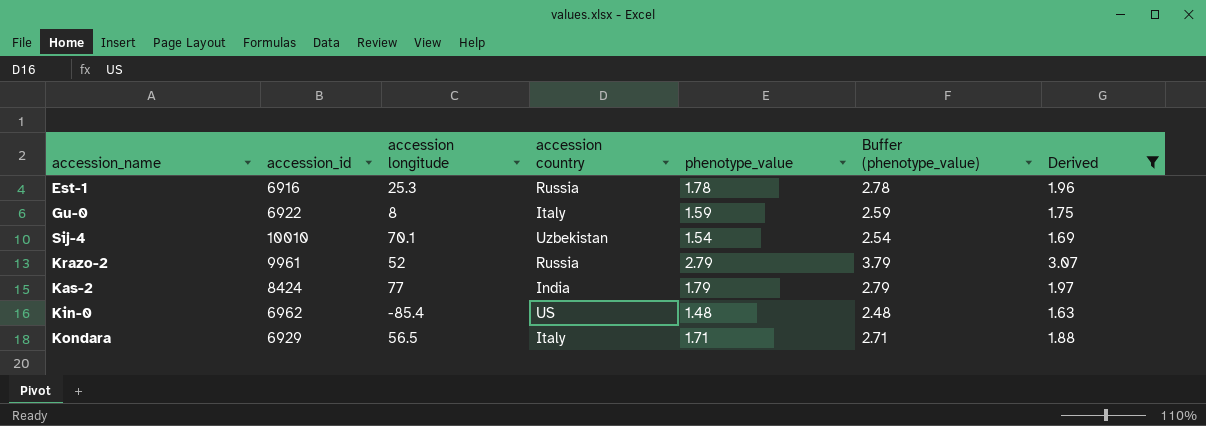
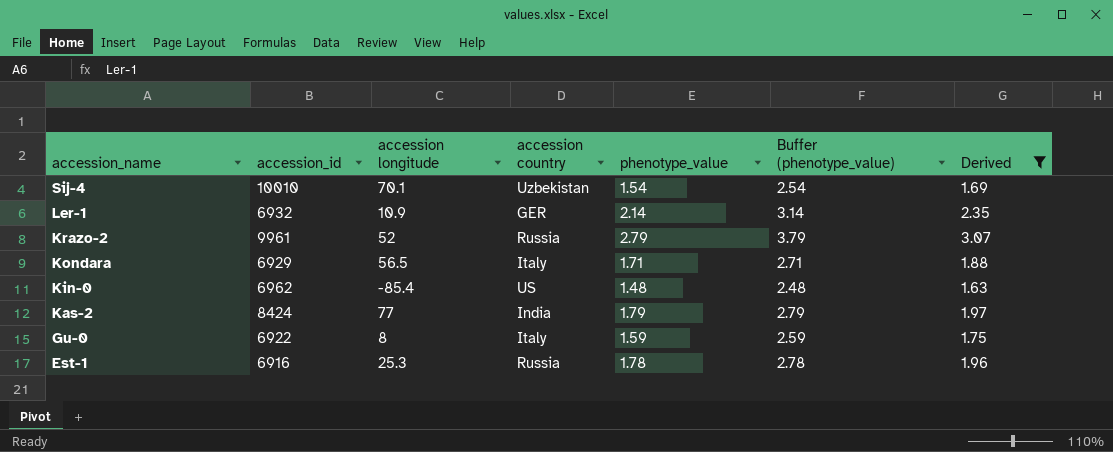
row order: none -> accession_name descending
row Ler-1: none -> 6932 | 10.9 | GER | 2.14 | 3.14 | 2.35

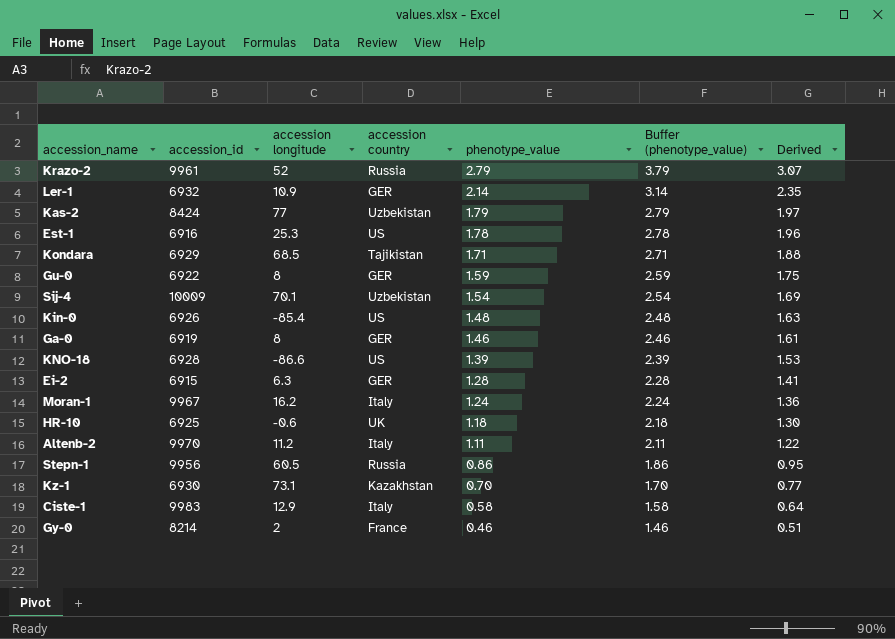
filter: Derived >= 1.63 -> none
row order: accession_name descending -> phenotype_value descending
Kas-2 | accession country: India -> Uzbekistan
Est-1 | accession country: Russia -> US
Kondara | accession longitude: 56.5 -> 68.5
Kondara | accession country: Italy -> Tajikistan
Gu-0 | accession country: Italy -> GER
Sij-4 | accession_id: 10010 -> 10009
Kin-0 | accession_id: 6962 -> 6926

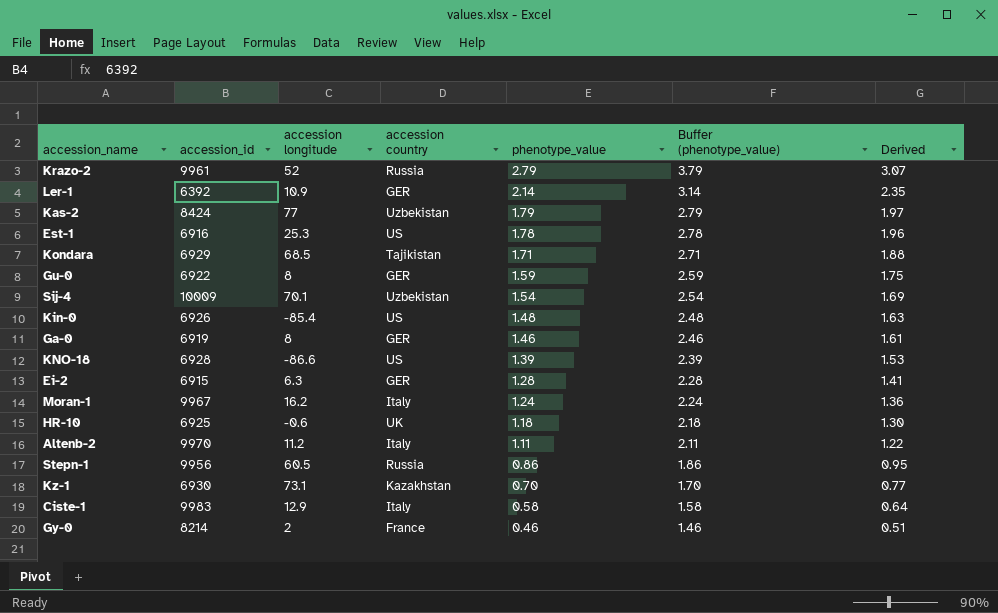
Ler-1 | accession_id: 6932 -> 6392

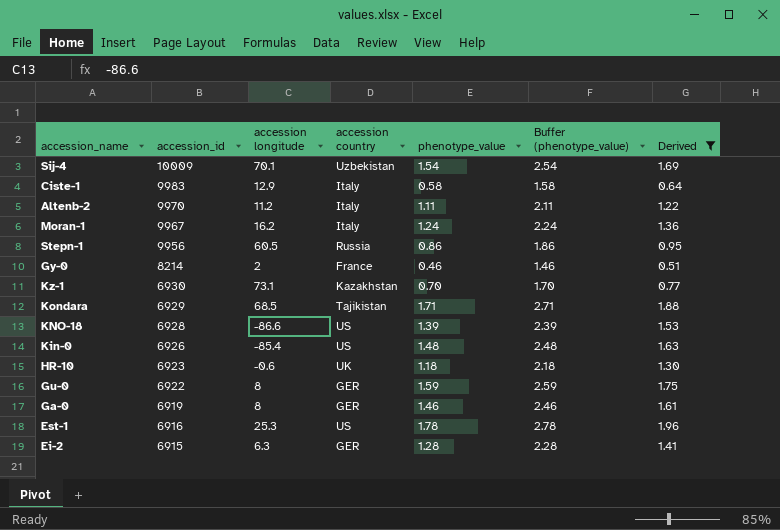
filter: none -> Derived <= 1.96
row order: phenotype_value descending -> accession_id descending
HR-10 | accession_id: 6925 -> 6923

